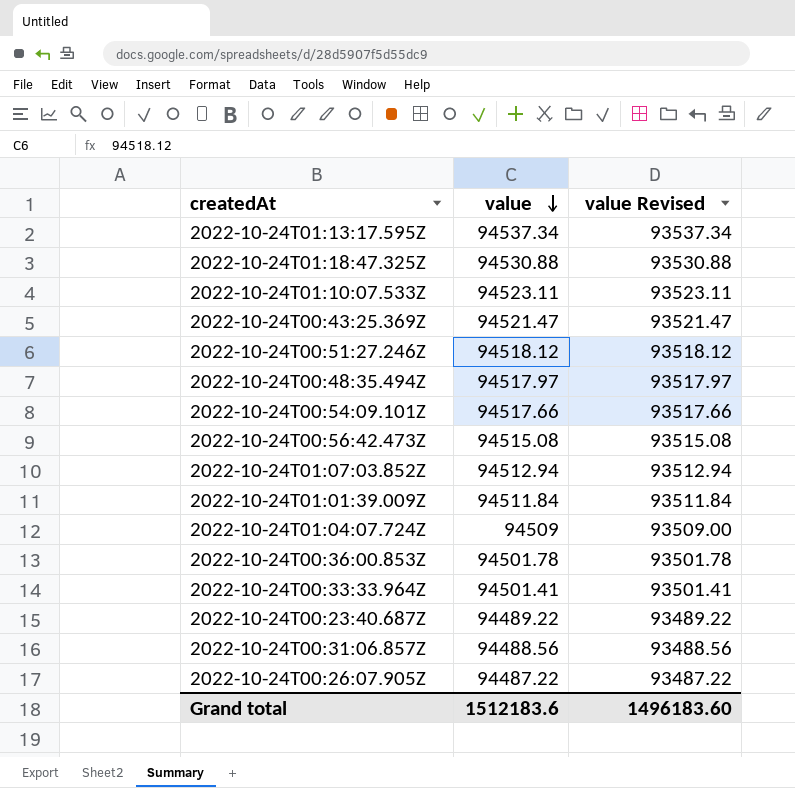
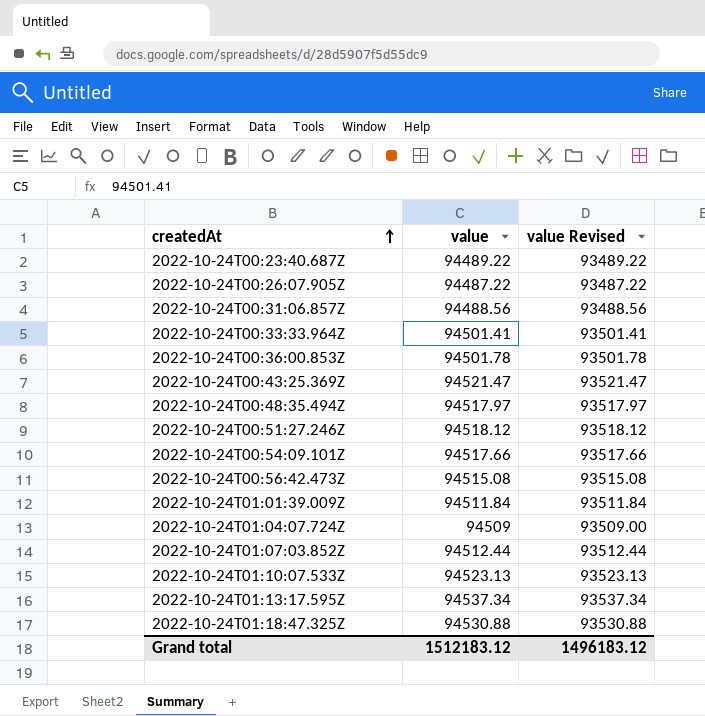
row order: value descending -> createdAt ascending
2022-10-24T01:07:03.852Z | value: 94512.94 -> 94512.44
2022-10-24T01:07:03.852Z | value Revised: 93512.94 -> 93512.44
2022-10-24T01:10:07.533Z | value: 94523.11 -> 94523.13
2022-10-24T01:10:07.533Z | value Revised: 93523.11 -> 93523.13
Grand total | value: 1512183.6 -> 1512183.12
Grand total | value Revised: 1496183.60 -> 1496183.12

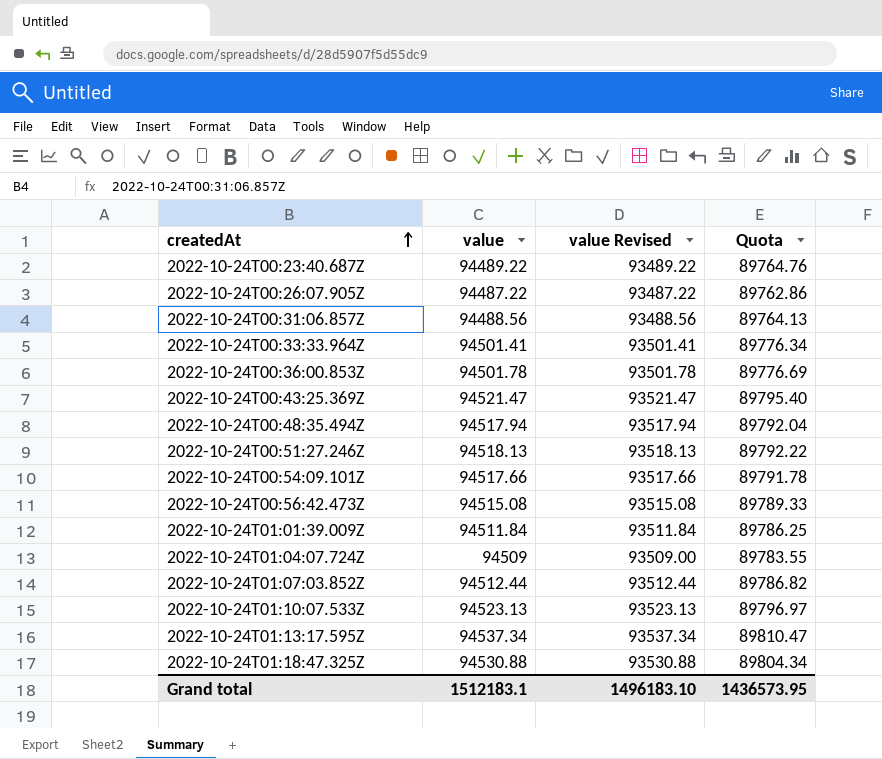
column Quota | formula: none -> [value] * 0.95
2022-10-24T00:48:35.494Z | value: 94517.97 -> 94517.94
2022-10-24T00:48:35.494Z | value Revised: 93517.97 -> 93517.94
2022-10-24T00:51:27.246Z | value: 94518.12 -> 94518.13
2022-10-24T00:51:27.246Z | value Revised: 93518.12 -> 93518.13
Grand total | value: 1512183.12 -> 1512183.1
Grand total | value Revised: 1496183.12 -> 1496183.10

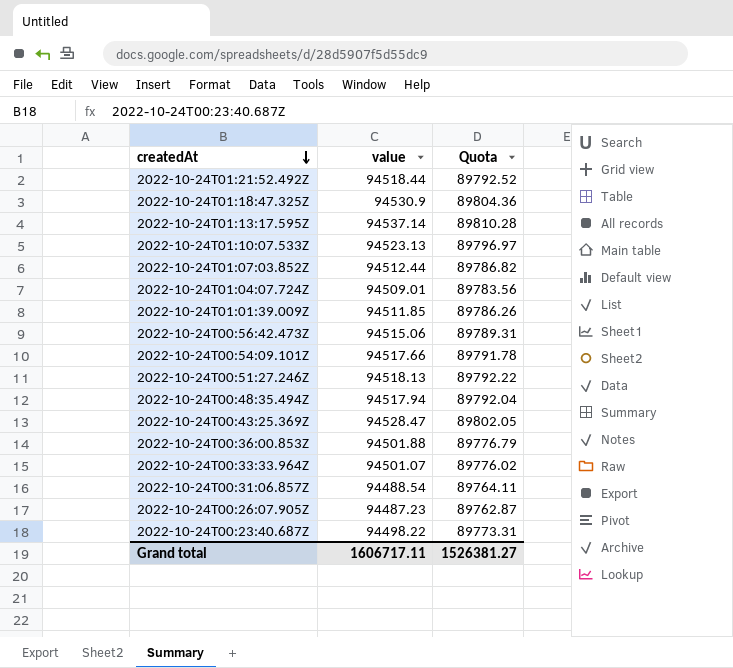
row order: createdAt ascending -> createdAt descending
column value Revised | formula: [value] - 1000 -> none
row 2022-10-24T01:21:52.492Z: none -> 94518.44 | 89792.52
2022-10-24T01:18:47.325Z | value: 94530.88 -> 94530.9
2022-10-24T01:18:47.325Z | Quota: 89804.34 -> 89804.36
2022-10-24T01:13:17.595Z | value: 94537.34 -> 94537.14
2022-10-24T01:13:17.595Z | Quota: 89810.47 -> 89810.28
2022-10-24T01:04:07.724Z | value: 94509 -> 94509.01
2022-10-24T01:04:07.724Z | Quota: 89783.55 -> 89783.56
2022-10-24T01:01:39.009Z | value: 94511.84 -> 94511.85
2022-10-24T01:01:39.009Z | Quota: 89786.25 -> 89786.26
2022-10-24T00:56:42.473Z | value: 94515.08 -> 94515.06
2022-10-24T00:56:42.473Z | Quota: 89789.33 -> 89789.31
2022-10-24T00:43:25.369Z | value: 94521.47 -> 94528.47
2022-10-24T00:43:25.369Z | Quota: 89795.40 -> 89802.05
2022-10-24T00:36:00.853Z | value: 94501.78 -> 94501.88
2022-10-24T00:36:00.853Z | Quota: 89776.69 -> 89776.79
2022-10-24T00:33:33.964Z | value: 94501.41 -> 94501.07
2022-10-24T00:33:33.964Z | Quota: 89776.34 -> 89776.02
2022-10-24T00:31:06.857Z | value: 94488.56 -> 94488.54
2022-10-24T00:31:06.857Z | Quota: 89764.13 -> 89764.11
2022-10-24T00:26:07.905Z | value: 94487.22 -> 94487.23
2022-10-24T00:26:07.905Z | Quota: 89762.86 -> 89762.87
2022-10-24T00:23:40.687Z | value: 94489.22 -> 94498.22
2022-10-24T00:23:40.687Z | Quota: 89764.76 -> 89773.31
Grand total | value: 1512183.1 -> 1606717.11
Grand total | Quota: 1436573.95 -> 1526381.27

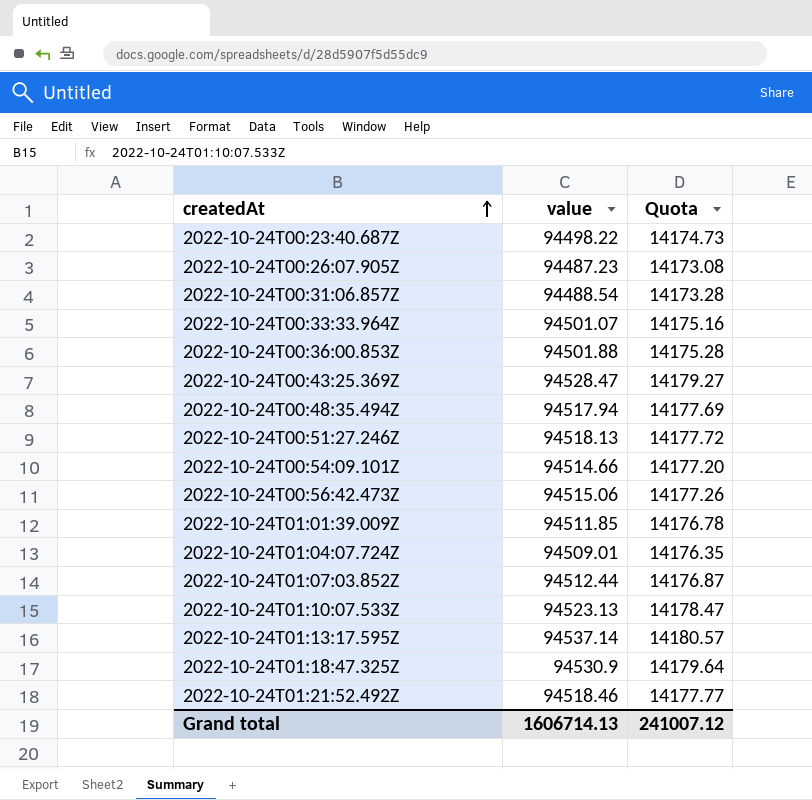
row order: createdAt descending -> createdAt ascending
column Quota | formula: [value] * 0.95 -> [value] * 0.15
2022-10-24T00:54:09.101Z | value: 94517.66 -> 94514.66
2022-10-24T01:21:52.492Z | value: 94518.44 -> 94518.46
Grand total | value: 1606717.11 -> 1606714.13
Grand total | Quota: 1526381.27 -> 241007.12

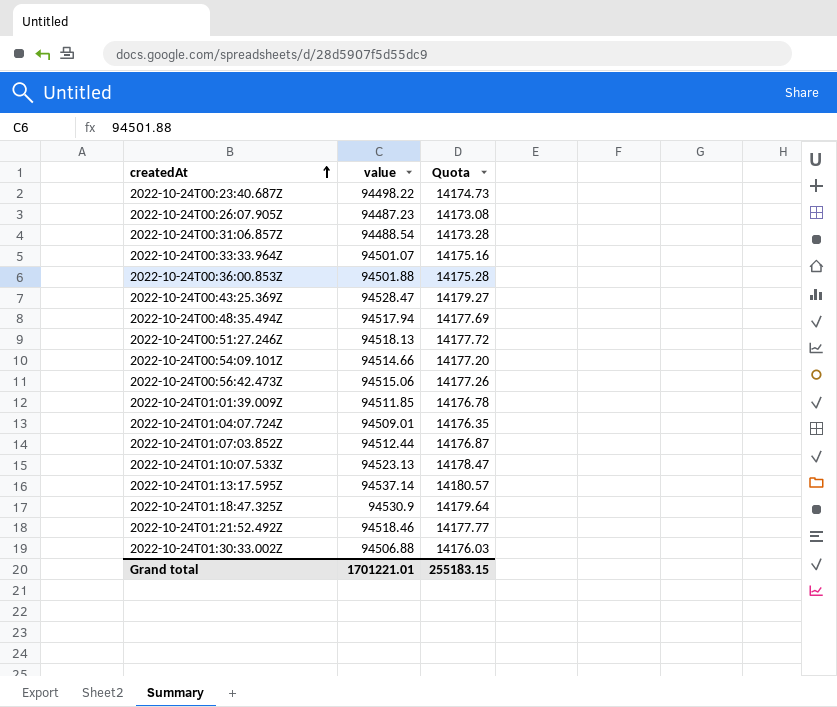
row 2022-10-24T01:30:33.002Z: none -> 94506.88 | 14176.03
Grand total | value: 1606714.13 -> 1701221.01
Grand total | Quota: 241007.12 -> 255183.15

